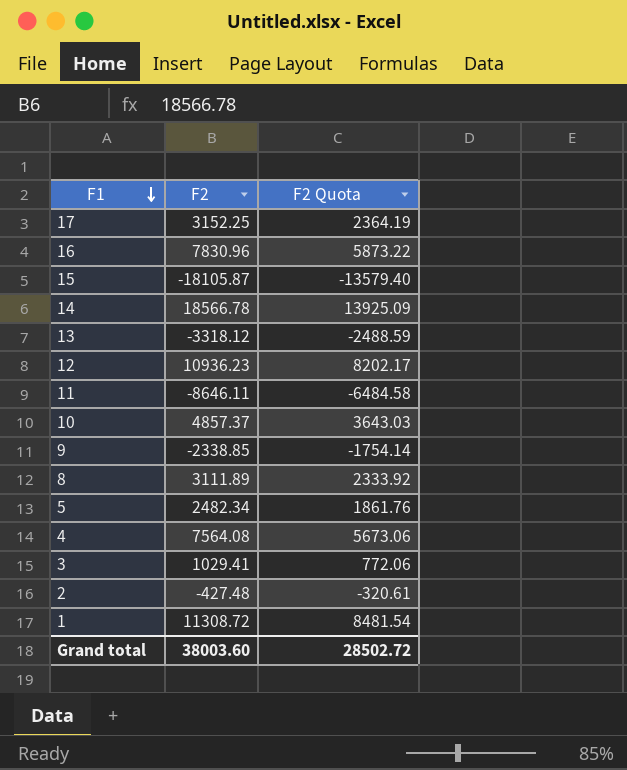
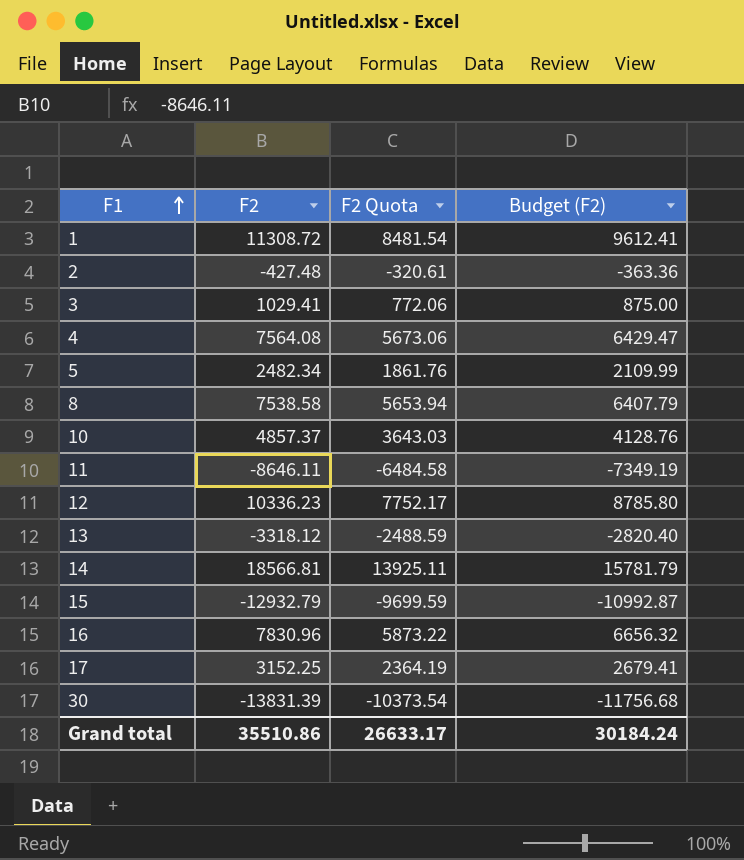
row order: F1 descending -> F1 ascending
column Budget (F2) | formula: none -> [F2] * 0.85
row 9: -2338.85 | -1754.14 -> none
8 | F2: 3111.89 -> 7538.58
8 | F2 Quota: 2333.92 -> 5653.94
12 | F2: 10936.23 -> 10336.23
12 | F2 Quota: 8202.17 -> 7752.17
14 | F2: 18566.78 -> 18566.81
14 | F2 Quota: 13925.09 -> 13925.11
15 | F2: -18105.87 -> -12932.79
15 | F2 Quota: -13579.40 -> -9699.59
row 30: none -> -13831.39 | -10373.54 | -11756.68
Grand total | F2: 38003.60 -> 35510.86
Grand total | F2 Quota: 28502.72 -> 26633.17

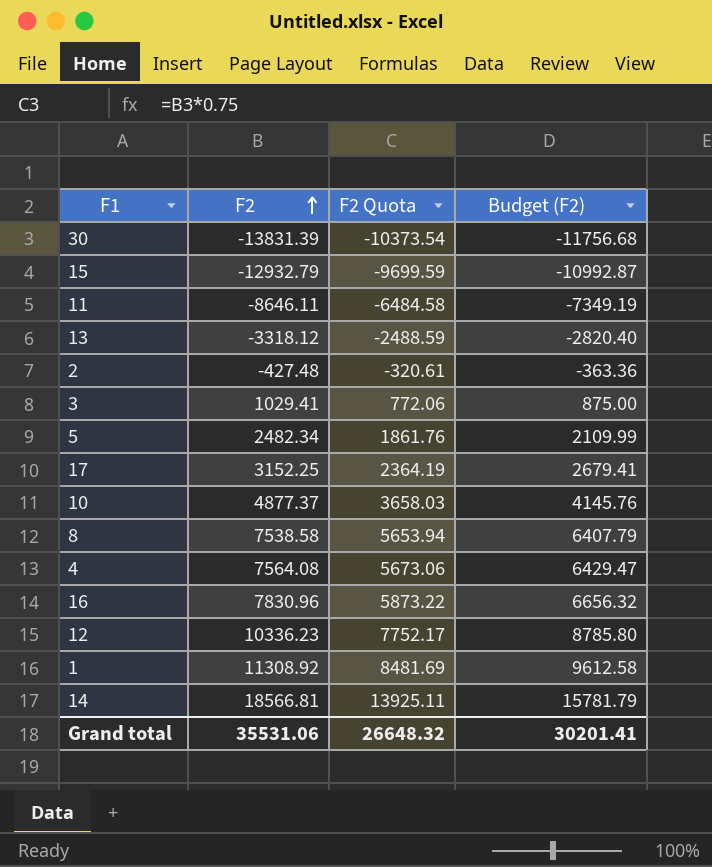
row order: F1 ascending -> F2 ascending
10 | F2: 4857.37 -> 4877.37
10 | F2 Quota: 3643.03 -> 3658.03
10 | Budget (F2): 4128.76 -> 4145.76
1 | F2: 11308.72 -> 11308.92
1 | F2 Quota: 8481.54 -> 8481.69
1 | Budget (F2): 9612.41 -> 9612.58
Grand total | F2: 35510.86 -> 35531.06
Grand total | F2 Quota: 26633.17 -> 26648.32
Grand total | Budget (F2): 30184.24 -> 30201.41

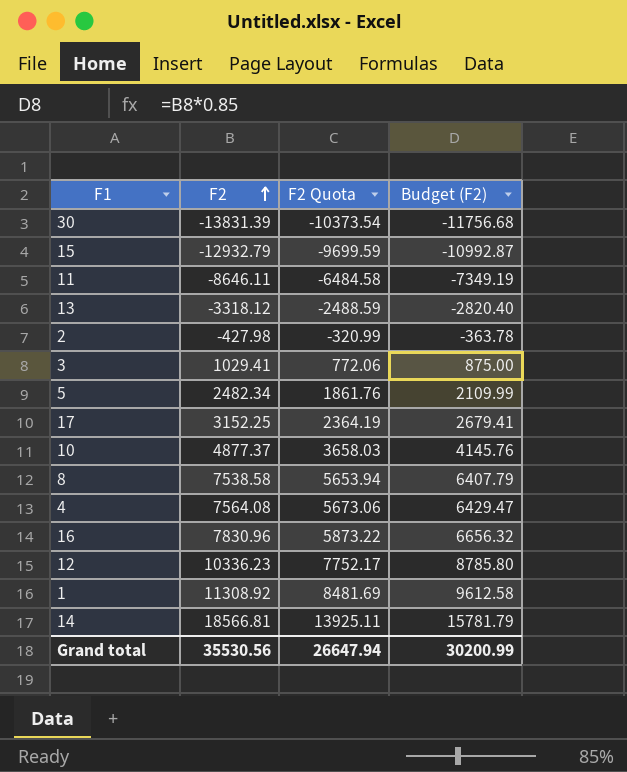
2 | F2: -427.48 -> -427.98
2 | F2 Quota: -320.61 -> -320.99
2 | Budget (F2): -363.36 -> -363.78
Grand total | F2: 35531.06 -> 35530.56
Grand total | F2 Quota: 26648.32 -> 26647.94
Grand total | Budget (F2): 30201.41 -> 30200.99

